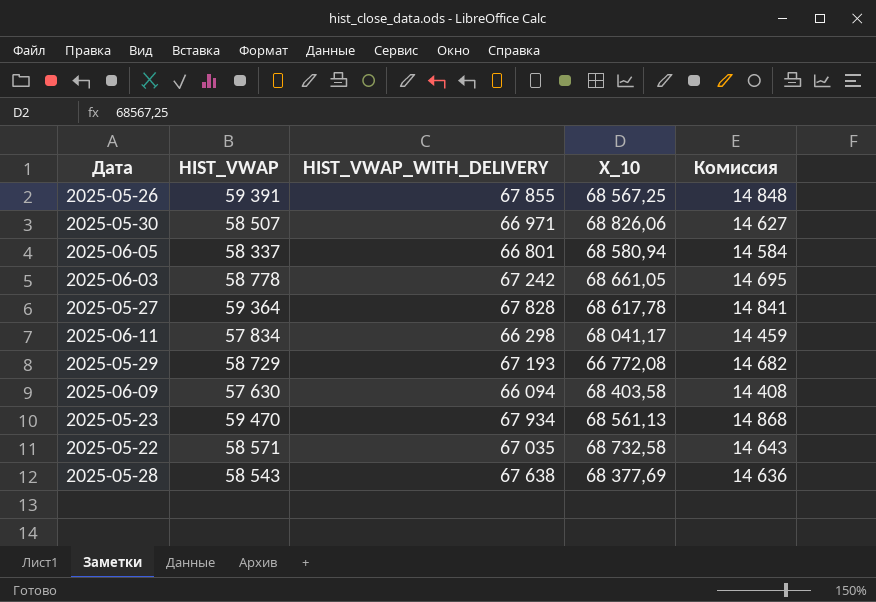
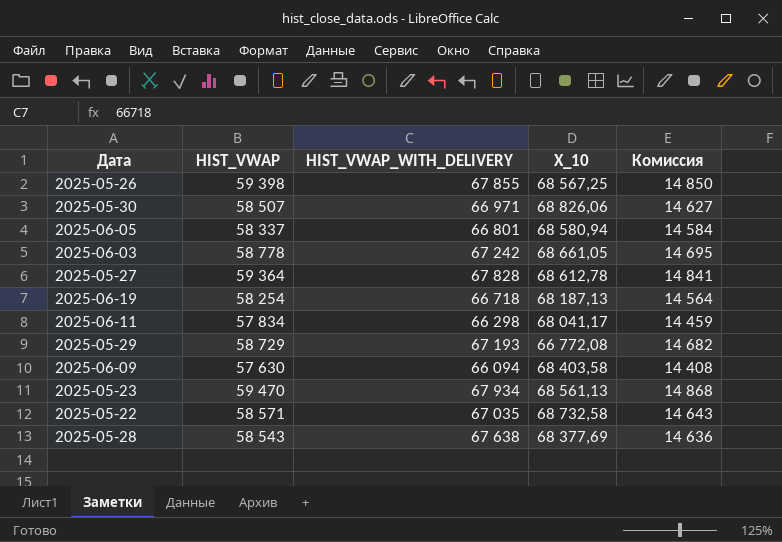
2025-05-26 | HIST_VWAP: 59 391 -> 59 398
2025-05-26 | Комиссия: 14 848 -> 14 850
2025-05-27 | X_10: 68 617,78 -> 68 612,78
row 2025-06-19: none -> 58 254 | 66 718 | 68 187,13 | 14 564

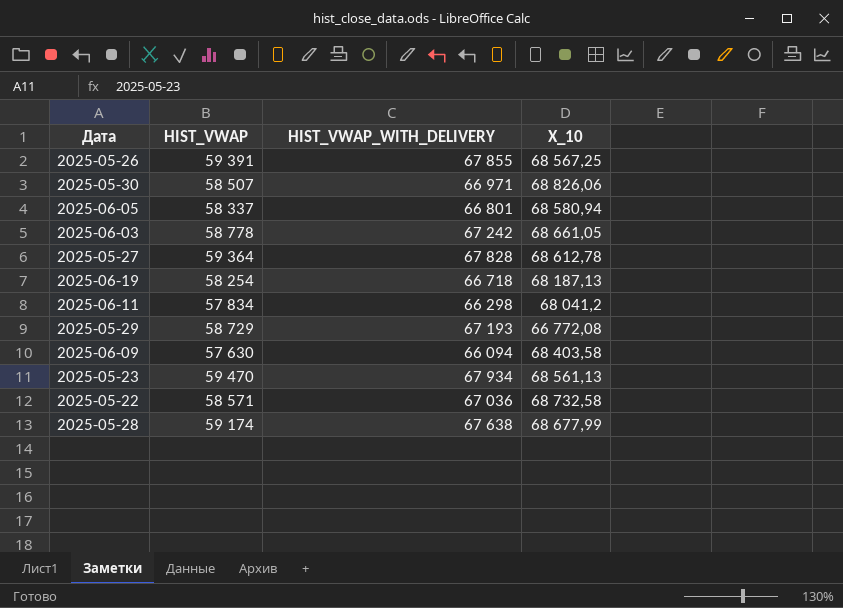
column Комиссия | formula: [HIST_VWAP] * 0,25 -> none
2025-05-26 | HIST_VWAP: 59 398 -> 59 391
2025-06-11 | X_10: 68 041,17 -> 68 041,2
2025-05-22 | HIST_VWAP_WITH_DELIVERY: 67 035 -> 67 036
2025-05-28 | HIST_VWAP: 58 543 -> 59 174
2025-05-28 | X_10: 68 377,69 -> 68 677,99

